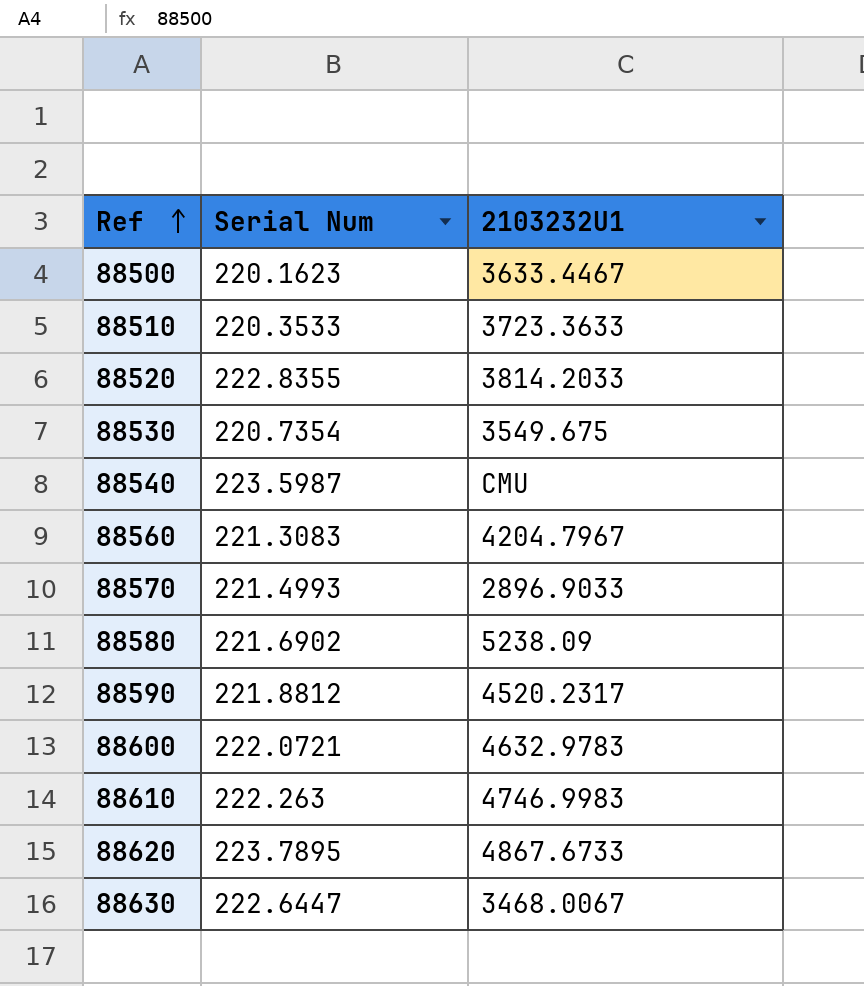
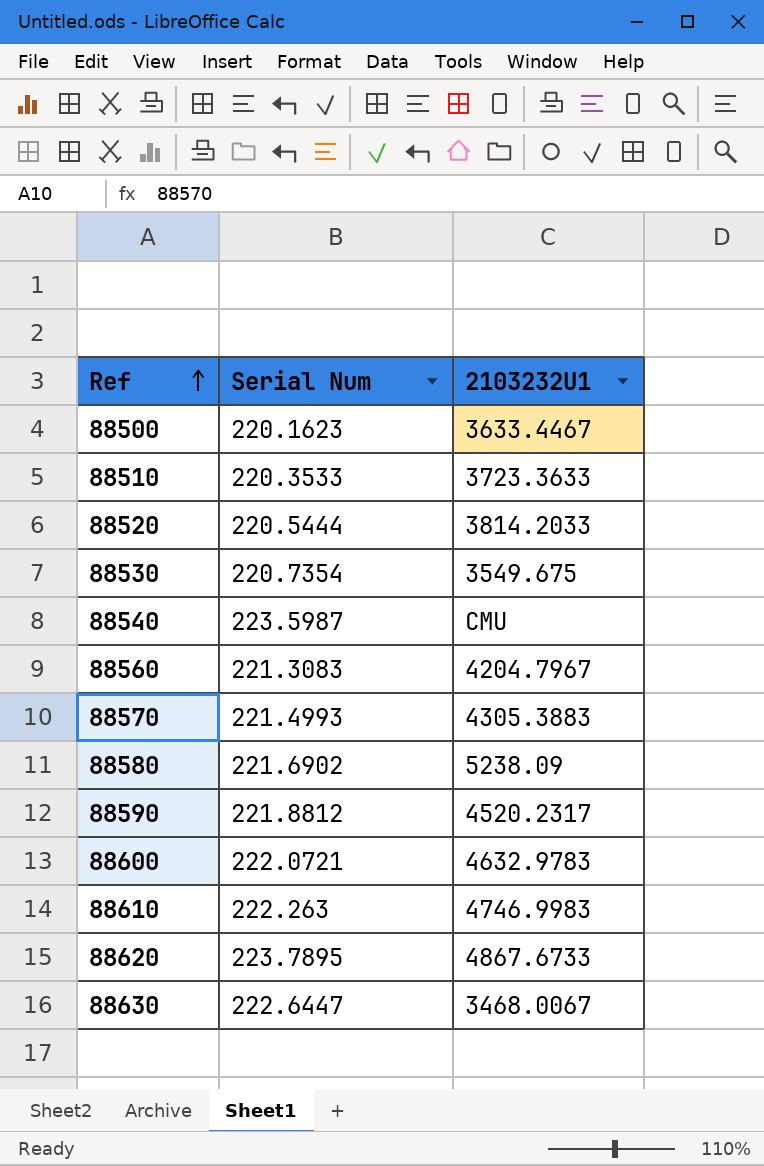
88520 | Serial Num: 222.8355 -> 220.5444
88570 | 2103232U1: 2896.9033 -> 4305.3883

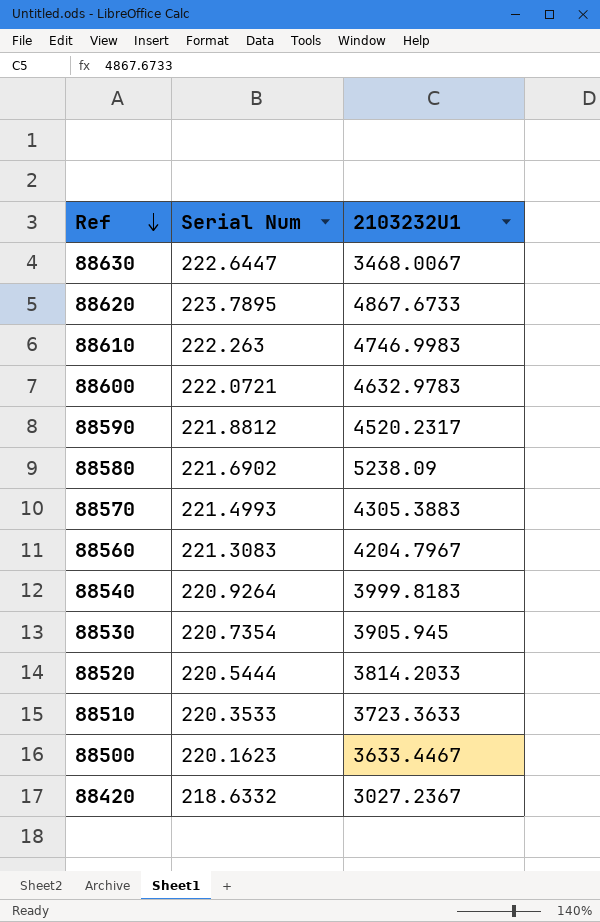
row order: Ref ascending -> Ref descending
88540 | Serial Num: 223.5987 -> 220.9264
88540 | 2103232U1: CMU -> 3999.8183
88530 | 2103232U1: 3549.675 -> 3905.945
row 88420: none -> 218.6332 | 3027.2367

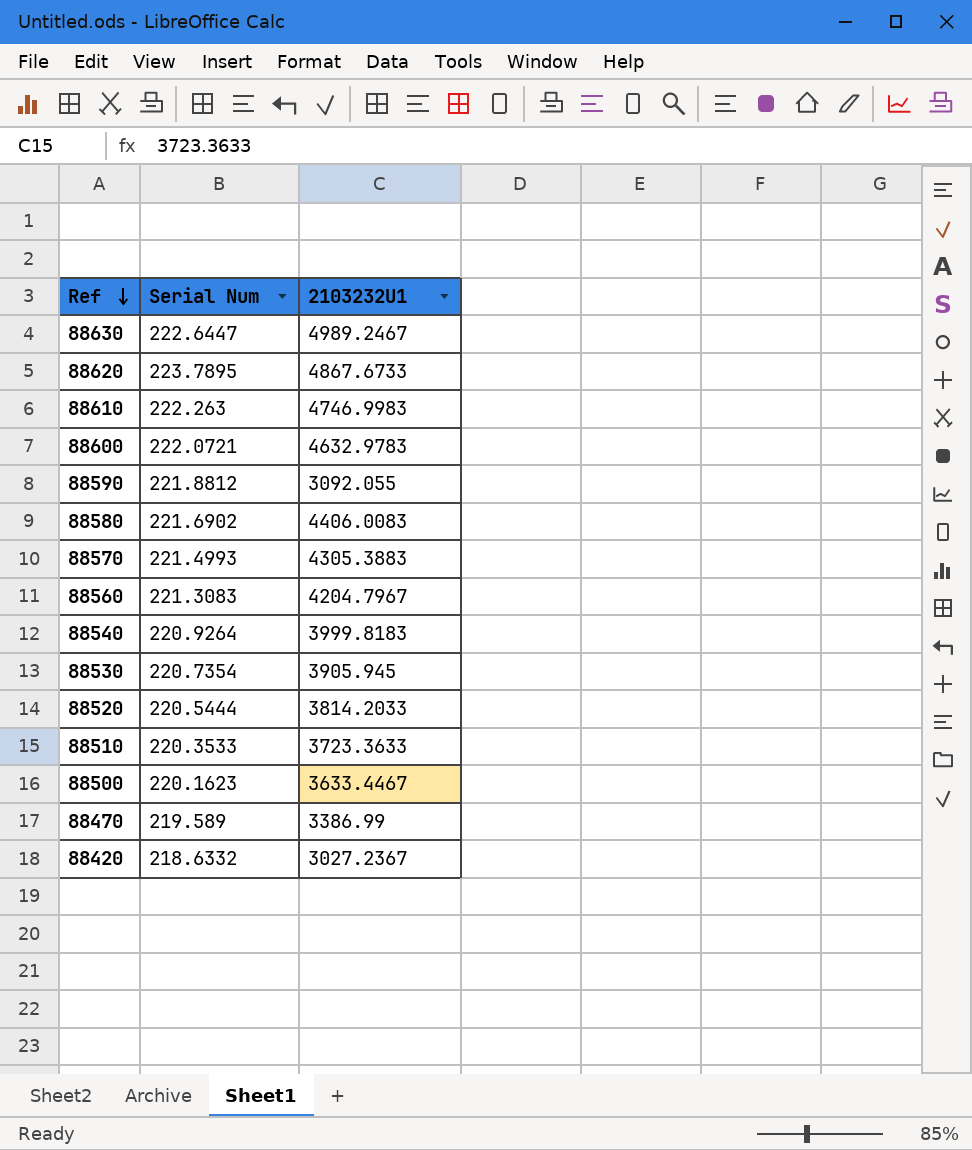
88630 | 2103232U1: 3468.0067 -> 4989.2467
88590 | 2103232U1: 4520.2317 -> 3092.055
88580 | 2103232U1: 5238.09 -> 4406.0083
row 88470: none -> 219.589 | 3386.99

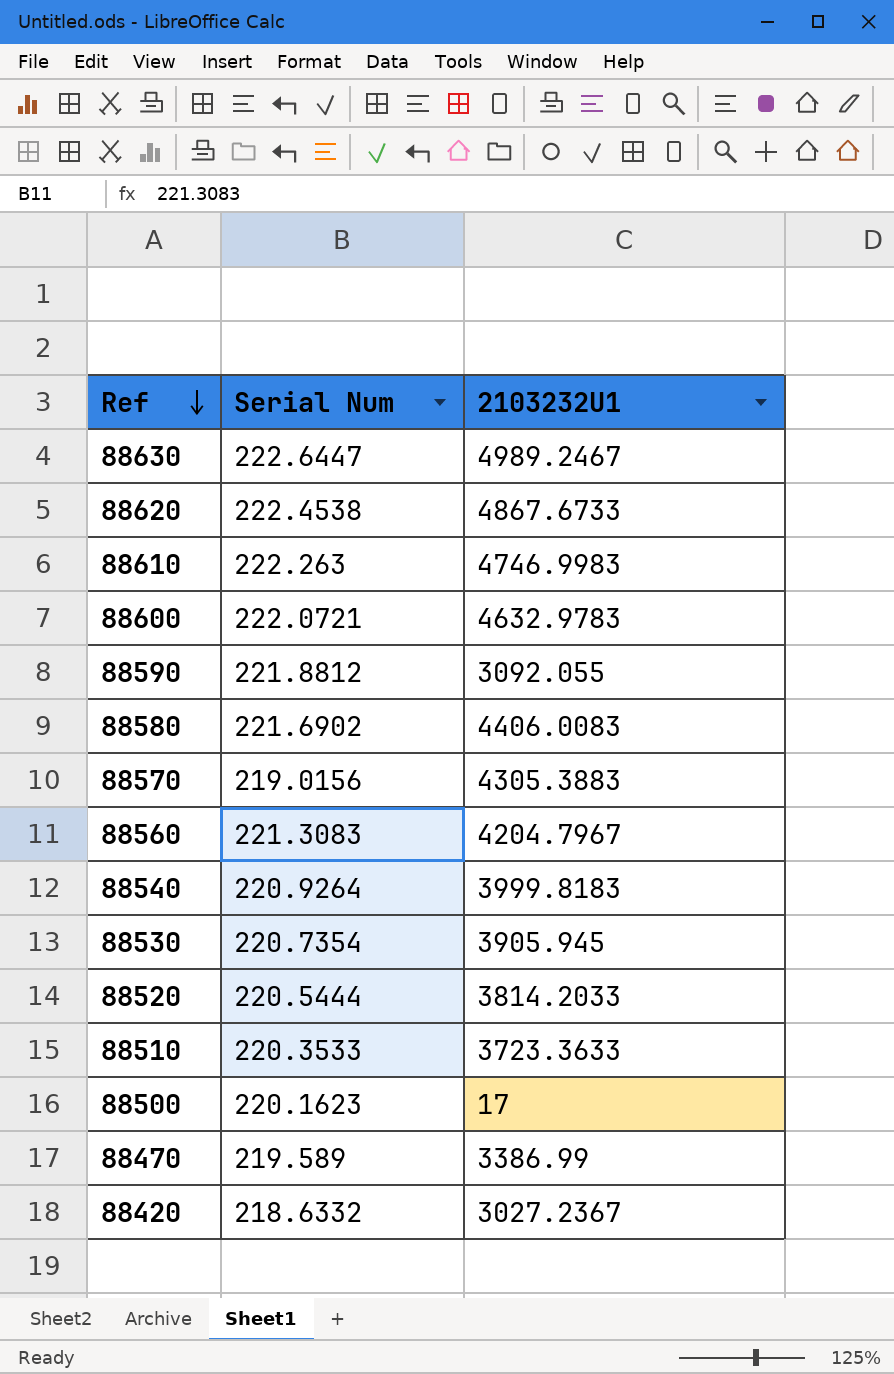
88620 | Serial Num: 223.7895 -> 222.4538
88570 | Serial Num: 221.4993 -> 219.0156
88500 | 2103232U1: 3633.4467 -> 17

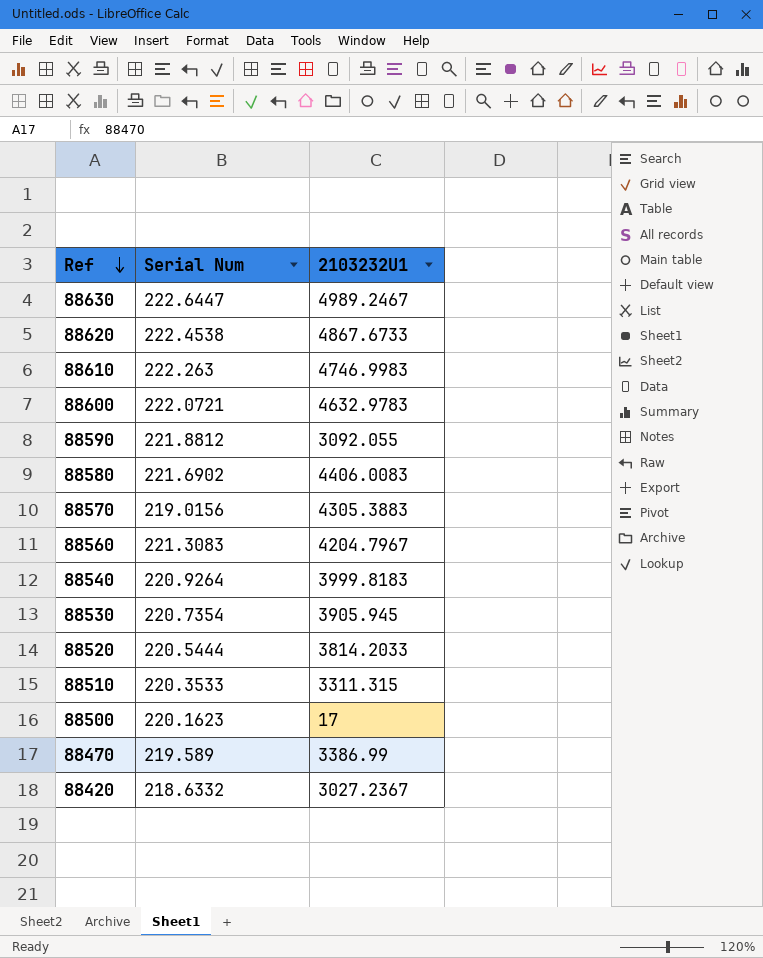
88510 | 2103232U1: 3723.3633 -> 3311.315

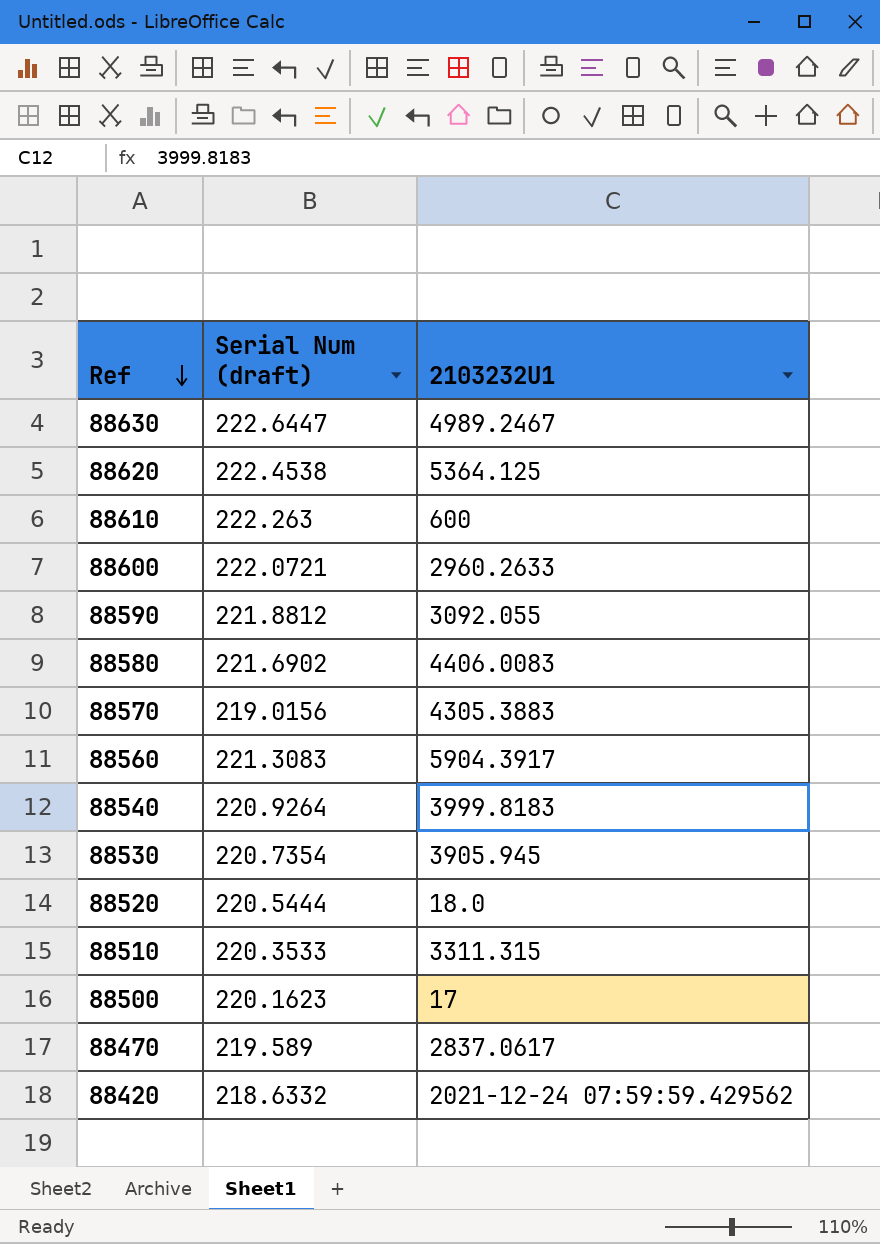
column name: Serial Num -> Serial Num (draft)
88620 | 2103232U1: 4867.6733 -> 5364.125
88610 | 2103232U1: 4746.9983 -> 600
88600 | 2103232U1: 4632.9783 -> 2960.2633
88560 | 2103232U1: 4204.7967 -> 5904.3917
88520 | 2103232U1: 3814.2033 -> 18.0
88470 | 2103232U1: 3386.99 -> 2837.0617
88420 | 2103232U1: 3027.2367 -> 2021-12-24 07:59:59.429562

